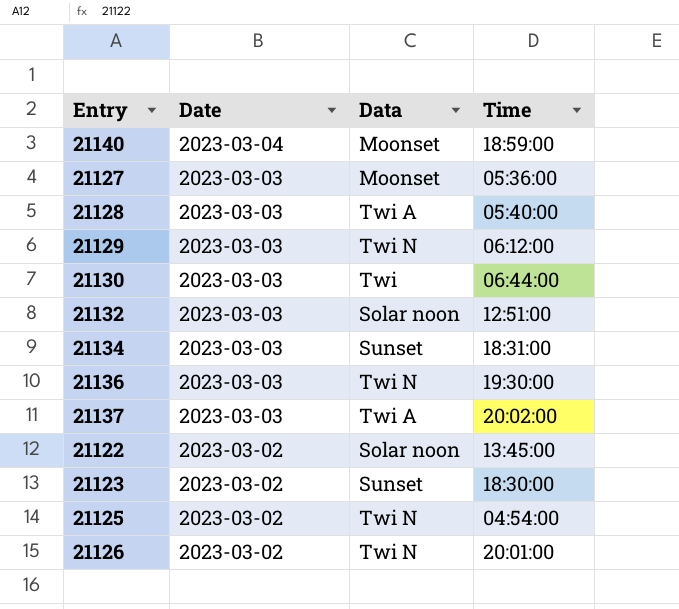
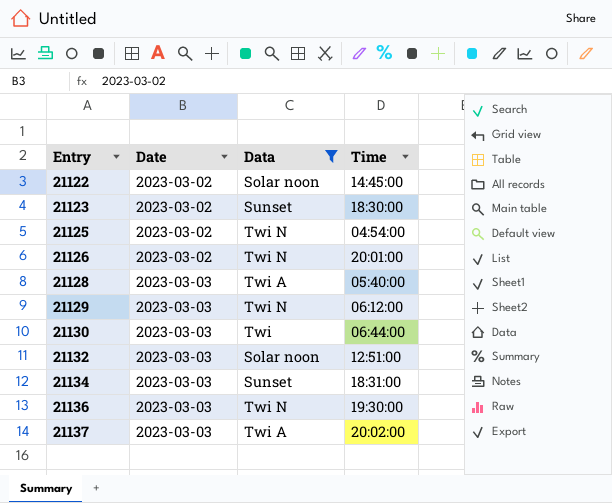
filter: none -> Data != Moonset
row order: Date descending -> Entry ascending
21122 | Time: 13:45:00 -> 14:45:00

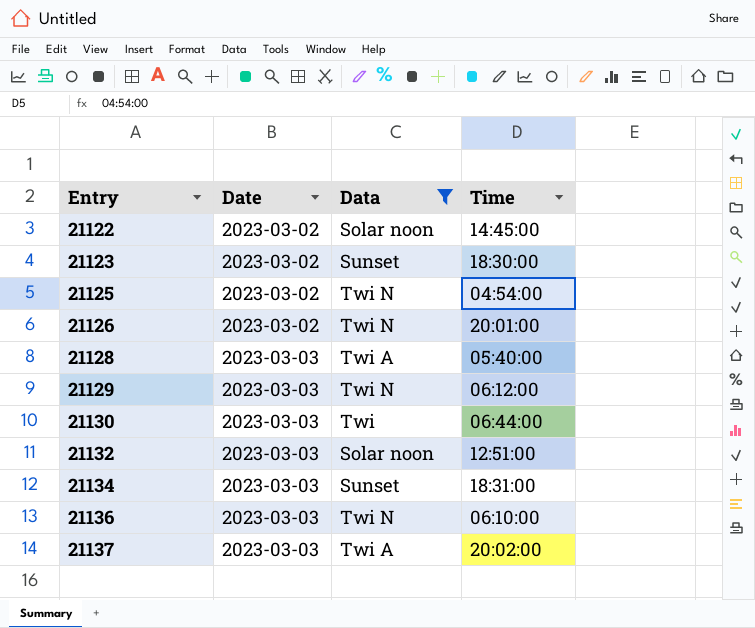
21136 | Time: 19:30:00 -> 06:10:00

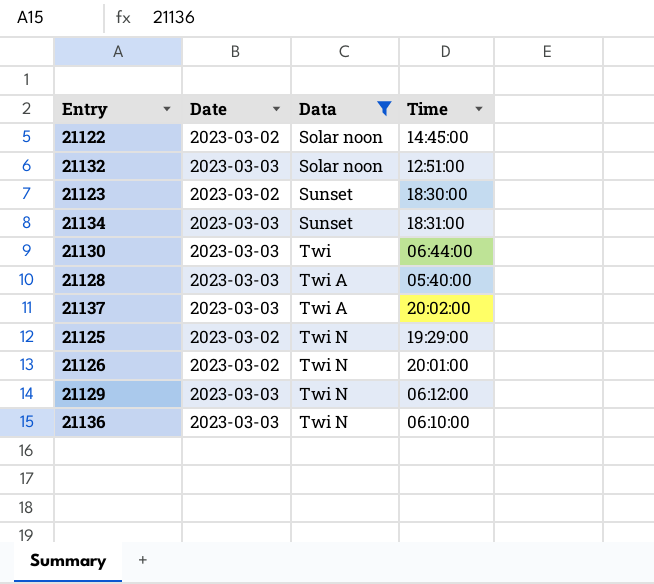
row order: Entry ascending -> Data ascending
21125 | Time: 04:54:00 -> 19:29:00

